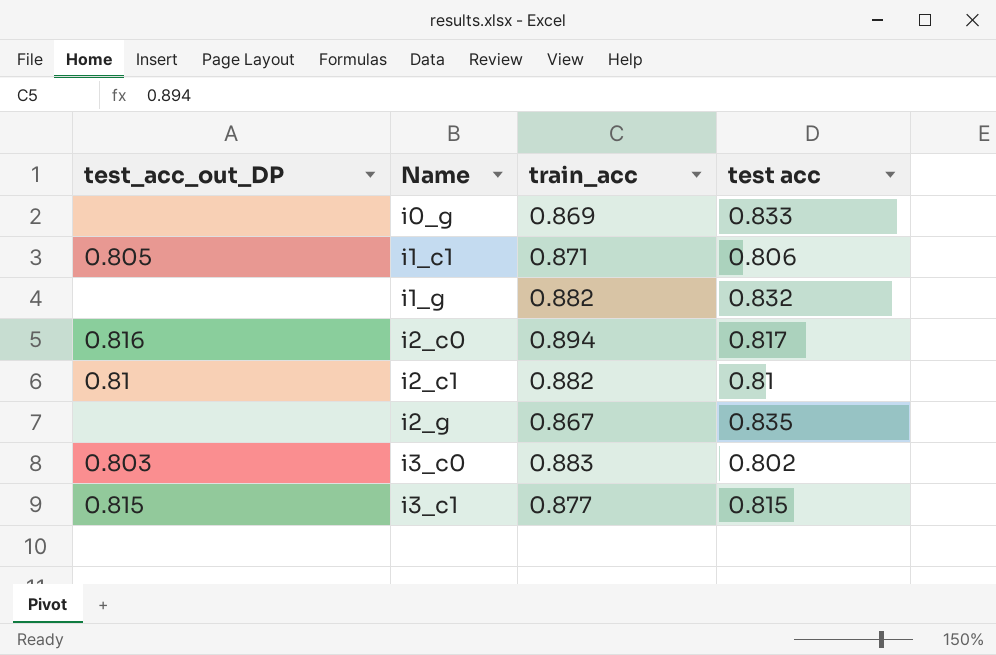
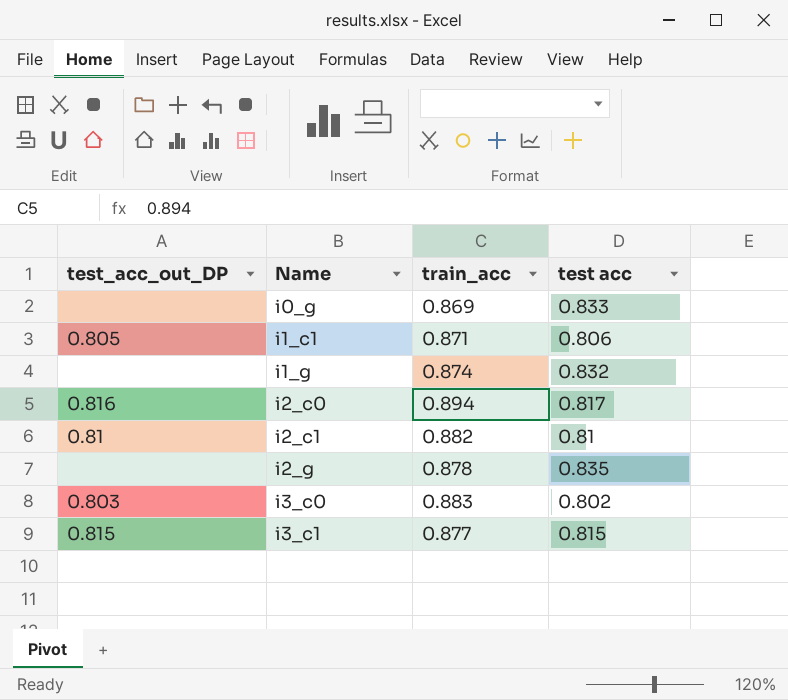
i1_g | train_acc: 0.882 -> 0.874
i2_g | train_acc: 0.867 -> 0.878

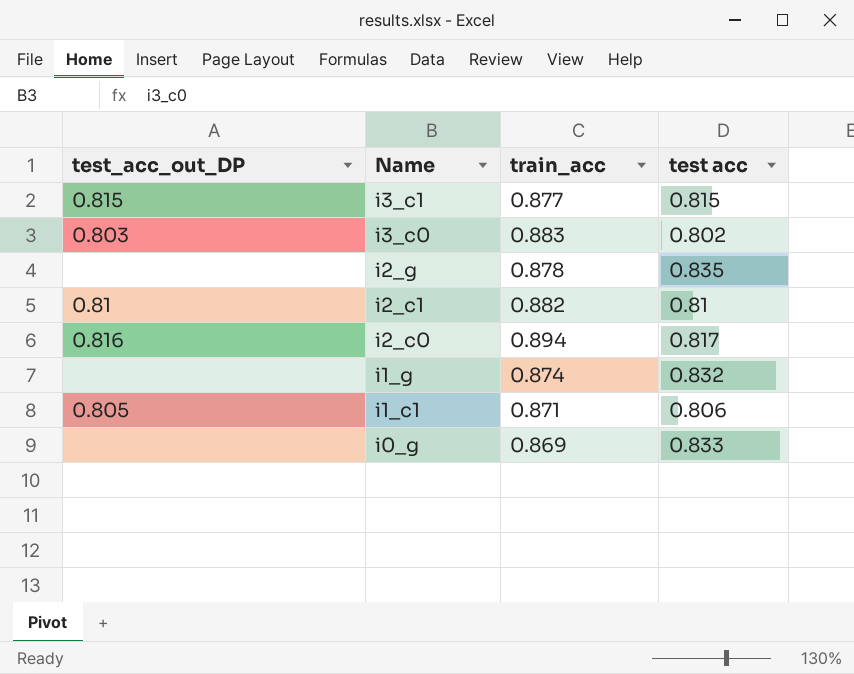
row order: Name ascending -> Name descending

